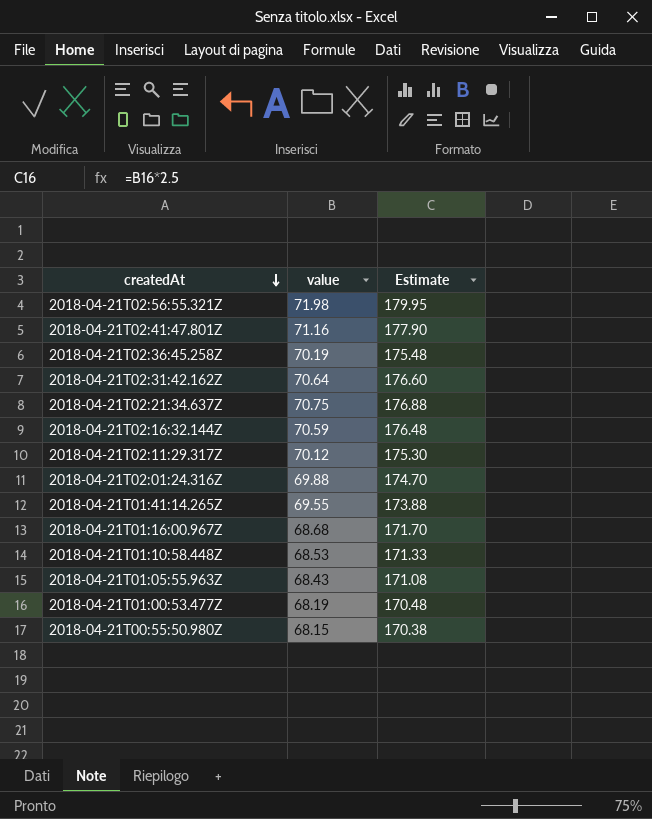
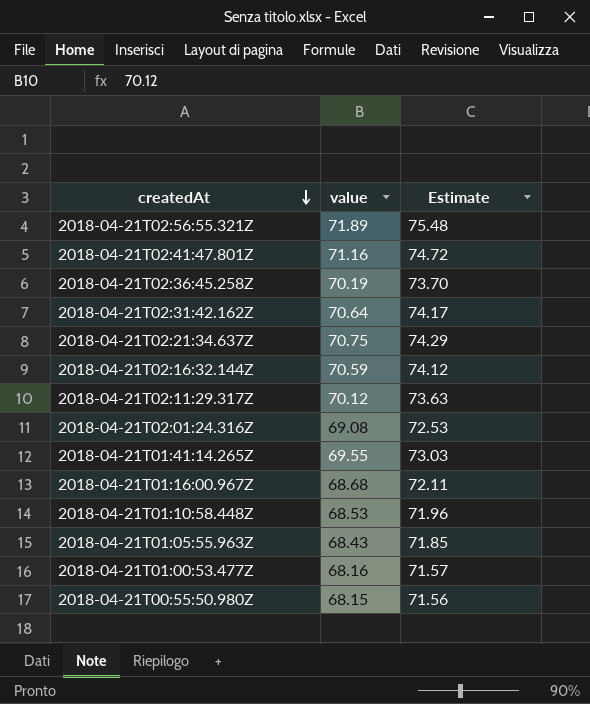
column Estimate | formula: [value] * 2.5 -> [value] * 1.05
2018-04-21T02:56:55.321Z | value: 71.98 -> 71.89
2018-04-21T02:01:24.316Z | value: 69.88 -> 69.08
2018-04-21T01:00:53.477Z | value: 68.19 -> 68.16

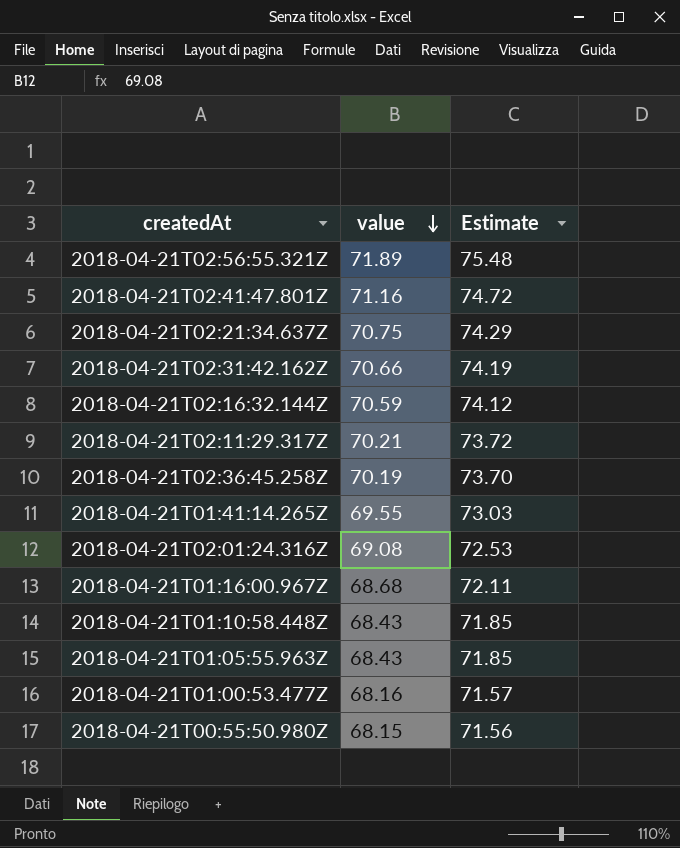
row order: createdAt descending -> value descending
2018-04-21T02:31:42.162Z | value: 70.64 -> 70.66
2018-04-21T02:31:42.162Z | Estimate: 74.17 -> 74.19
2018-04-21T02:11:29.317Z | value: 70.12 -> 70.21
2018-04-21T02:11:29.317Z | Estimate: 73.63 -> 73.72
2018-04-21T01:10:58.448Z | value: 68.53 -> 68.43
2018-04-21T01:10:58.448Z | Estimate: 71.96 -> 71.85

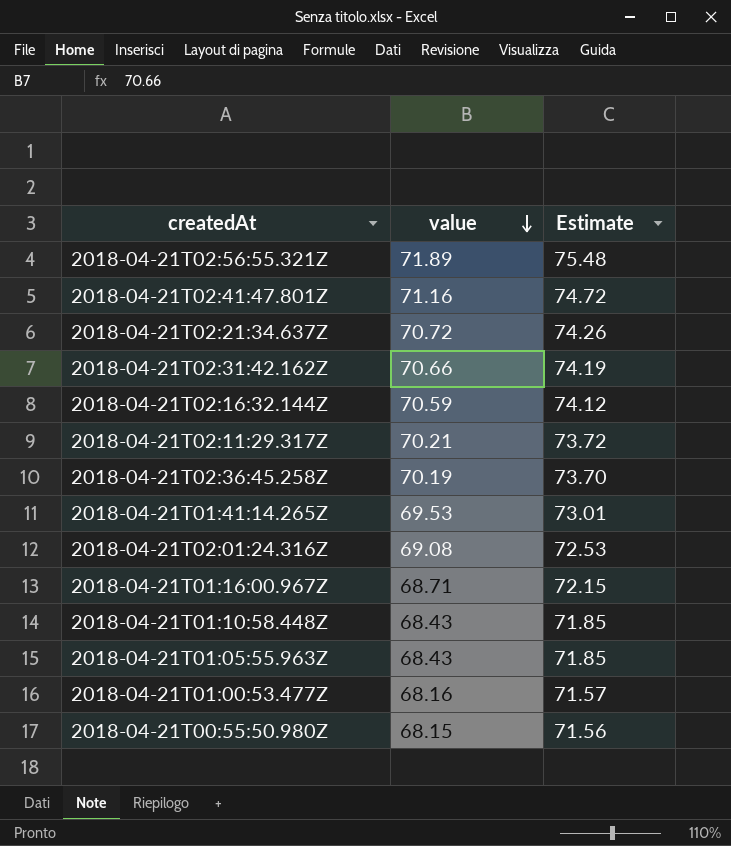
2018-04-21T02:21:34.637Z | value: 70.75 -> 70.72
2018-04-21T02:21:34.637Z | Estimate: 74.29 -> 74.26
2018-04-21T01:41:14.265Z | value: 69.55 -> 69.53
2018-04-21T01:41:14.265Z | Estimate: 73.03 -> 73.01
2018-04-21T01:16:00.967Z | value: 68.68 -> 68.71
2018-04-21T01:16:00.967Z | Estimate: 72.11 -> 72.15

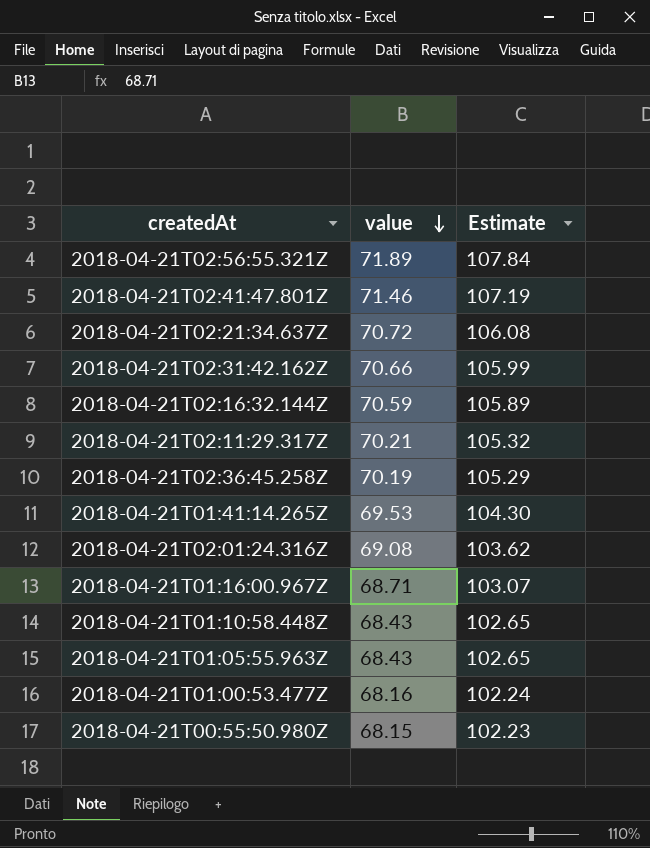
column Estimate | formula: [value] * 1.05 -> [value] * 1.5
2018-04-21T02:41:47.801Z | value: 71.16 -> 71.46

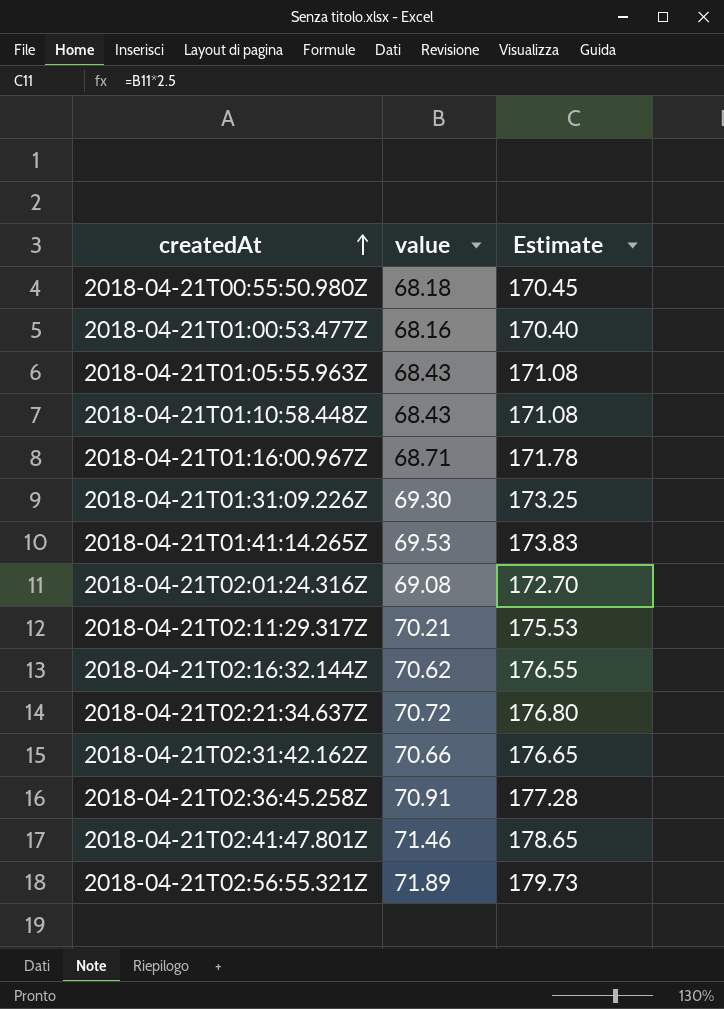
row order: value descending -> createdAt ascending
column Estimate | formula: [value] * 1.5 -> [value] * 2.5
2018-04-21T00:55:50.980Z | value: 68.15 -> 68.18
row 2018-04-21T01:31:09.226Z: none -> 69.30 | 173.25
2018-04-21T02:16:32.144Z | value: 70.59 -> 70.62
2018-04-21T02:36:45.258Z | value: 70.19 -> 70.91

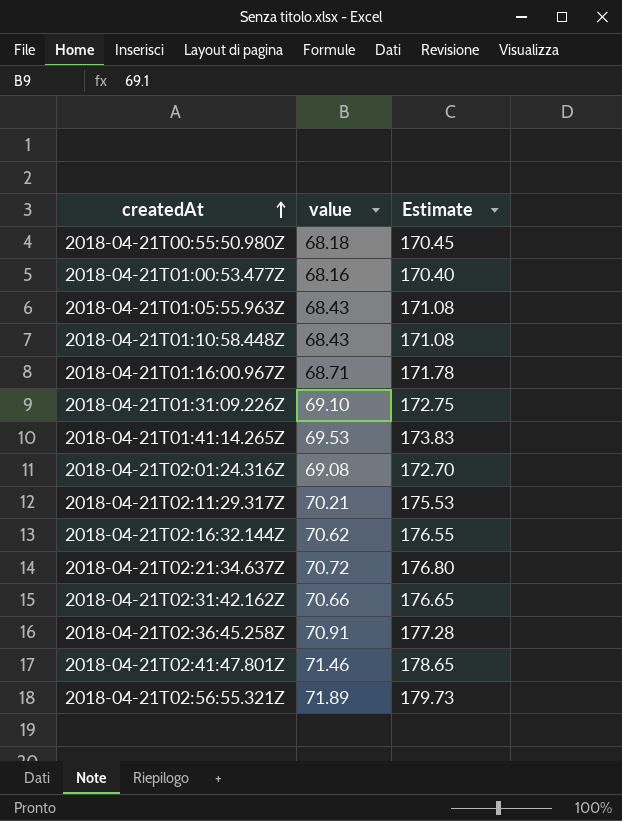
2018-04-21T01:31:09.226Z | value: 69.30 -> 69.10
2018-04-21T01:31:09.226Z | Estimate: 173.25 -> 172.75

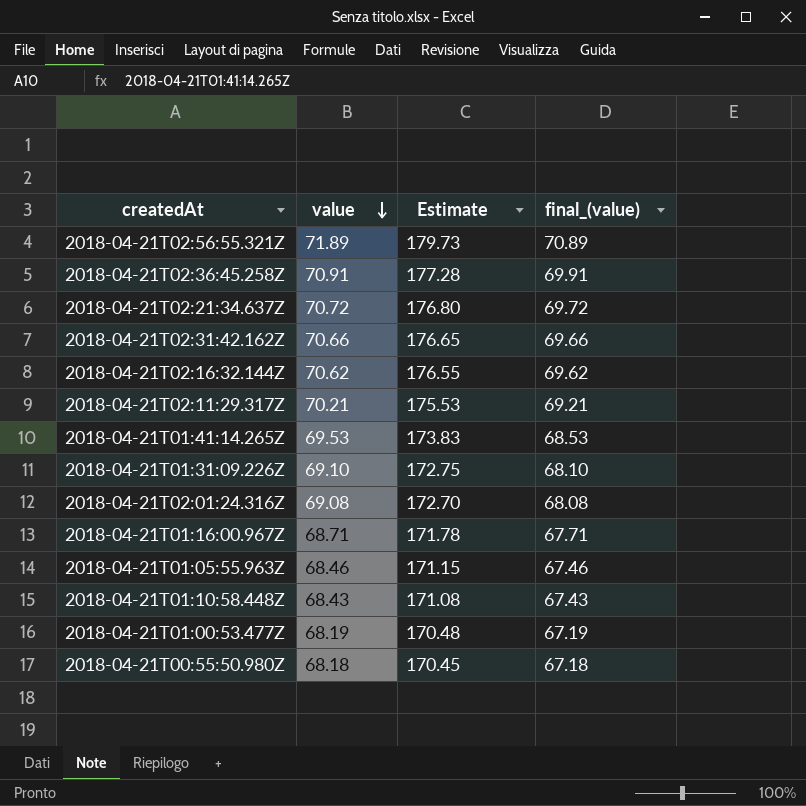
row order: createdAt ascending -> value descending
column final_(value) | formula: none -> [value] - 1
row 2018-04-21T02:41:47.801Z: 71.46 | 178.65 -> none
2018-04-21T01:05:55.963Z | value: 68.43 -> 68.46
2018-04-21T01:05:55.963Z | Estimate: 171.08 -> 171.15
2018-04-21T01:00:53.477Z | value: 68.16 -> 68.19
2018-04-21T01:00:53.477Z | Estimate: 170.40 -> 170.48

